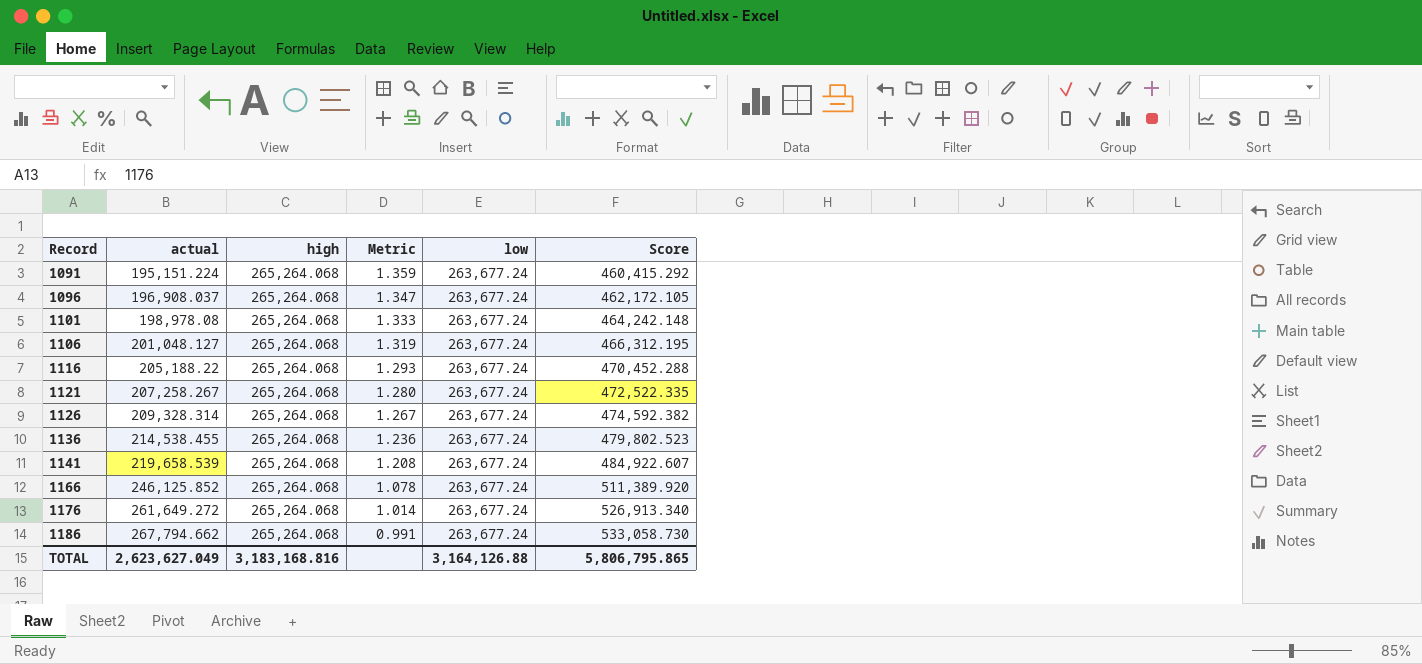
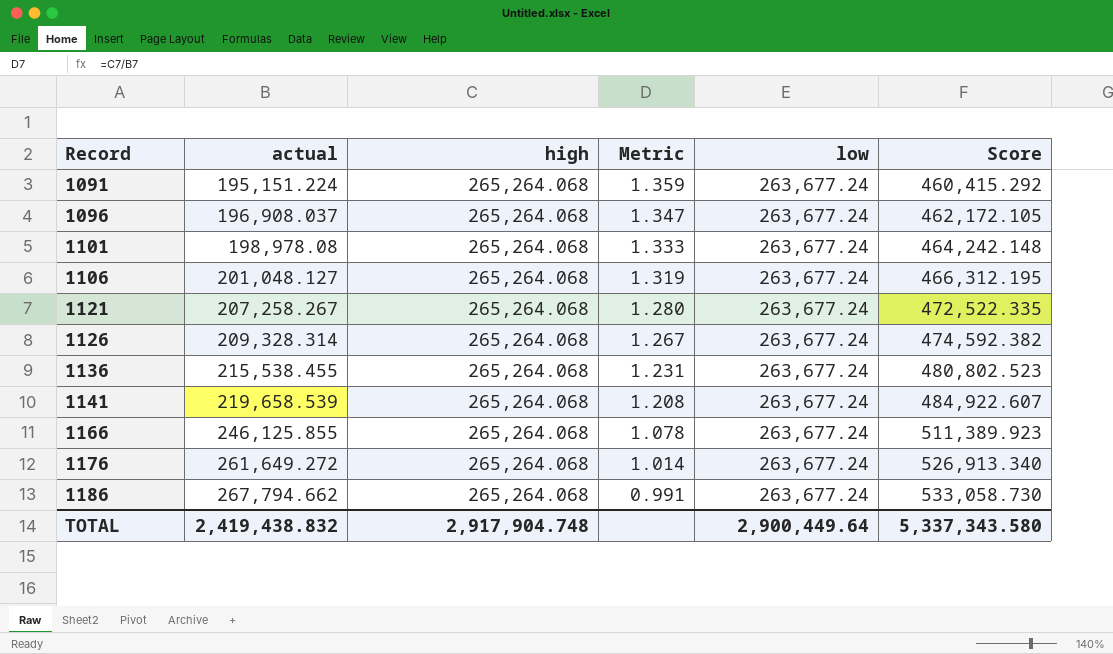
row 1116: 205,188.22 | 265,264.068 | 1.293 | 263,677.24 | 470,452.288 -> none
1136 | actual: 214,538.455 -> 215,538.455
1136 | Metric: 1.236 -> 1.231
1136 | Score: 479,802.523 -> 480,802.523
1166 | actual: 246,125.852 -> 246,125.855
1166 | Score: 511,389.920 -> 511,389.923
TOTAL | actual: 2,623,627.049 -> 2,419,438.832
TOTAL | high: 3,183,168.816 -> 2,917,904.748
TOTAL | low: 3,164,126.88 -> 2,900,449.64
TOTAL | Score: 5,806,795.865 -> 5,337,343.580

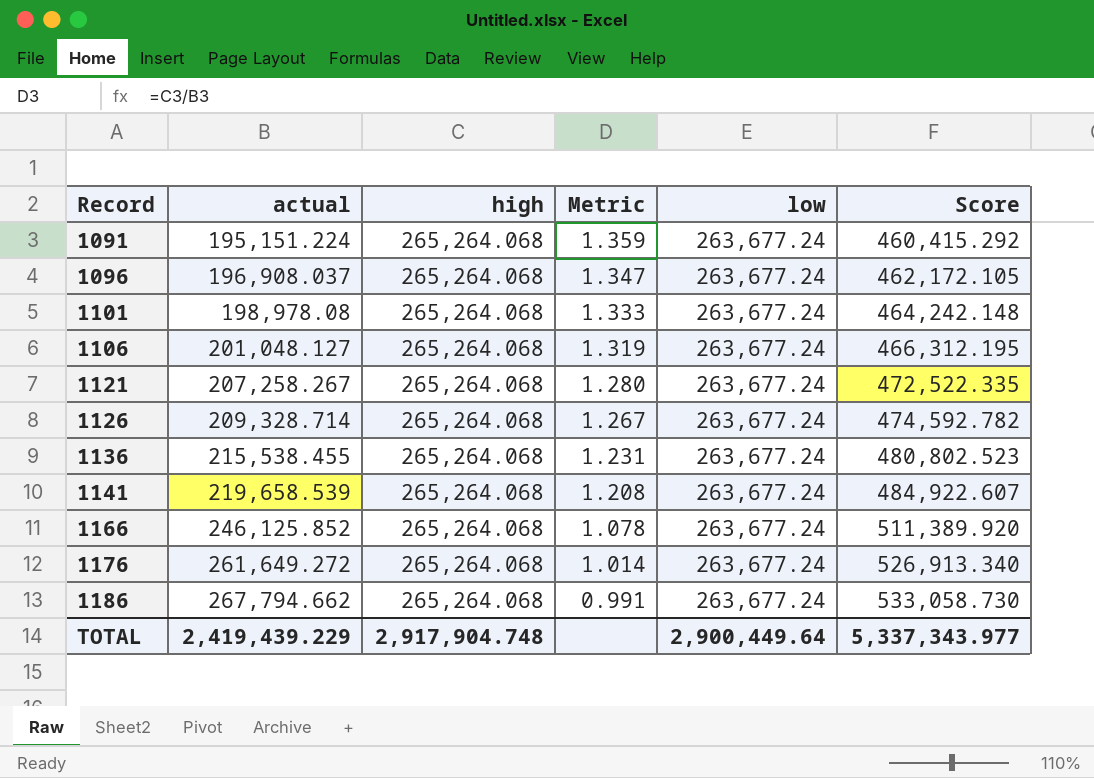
1126 | actual: 209,328.314 -> 209,328.714
1126 | Score: 474,592.382 -> 474,592.782
1166 | actual: 246,125.855 -> 246,125.852
1166 | Score: 511,389.923 -> 511,389.920
TOTAL | actual: 2,419,438.832 -> 2,419,439.229
TOTAL | Score: 5,337,343.580 -> 5,337,343.977

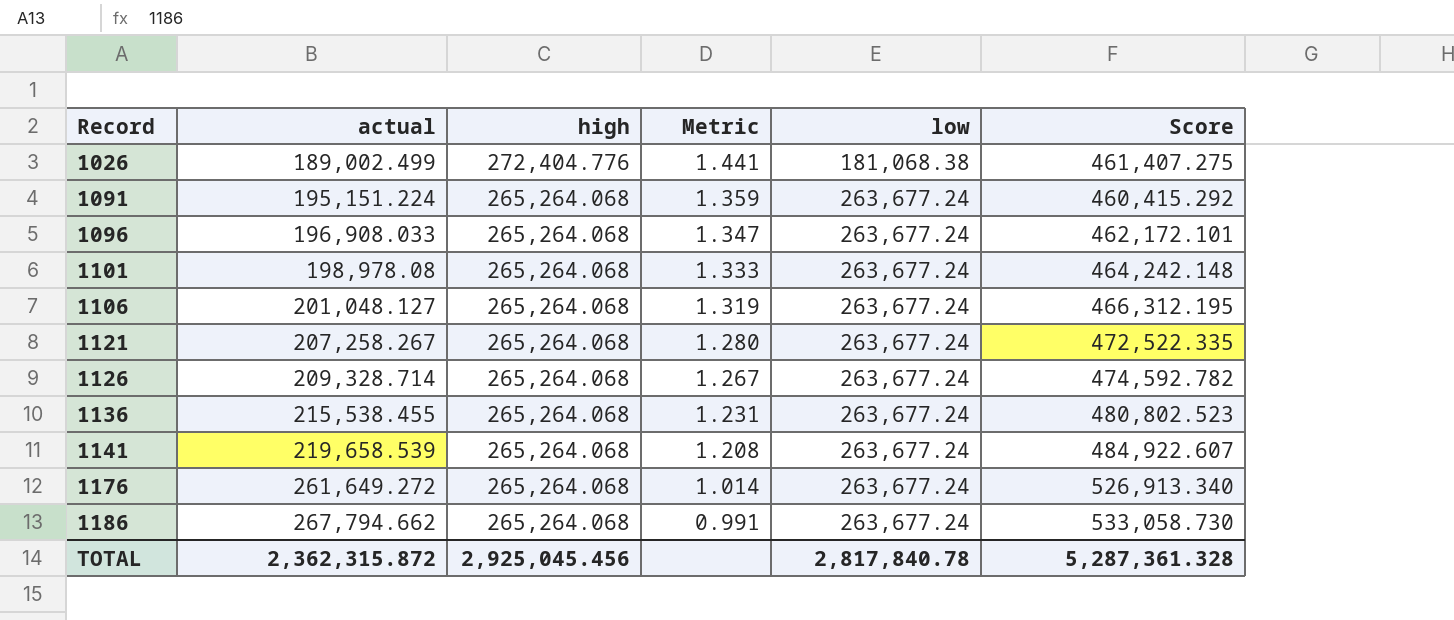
row 1166: 246,125.852 | 265,264.068 | 1.078 | 263,677.24 | 511,389.920 -> none
row 1026: none -> 189,002.499 | 272,404.776 | 1.441 | 181,068.38 | 461,407.275
1096 | actual: 196,908.037 -> 196,908.033
1096 | Score: 462,172.105 -> 462,172.101
TOTAL | actual: 2,419,439.229 -> 2,362,315.872
TOTAL | high: 2,917,904.748 -> 2,925,045.456
TOTAL | low: 2,900,449.64 -> 2,817,840.78
TOTAL | Score: 5,337,343.977 -> 5,287,361.328

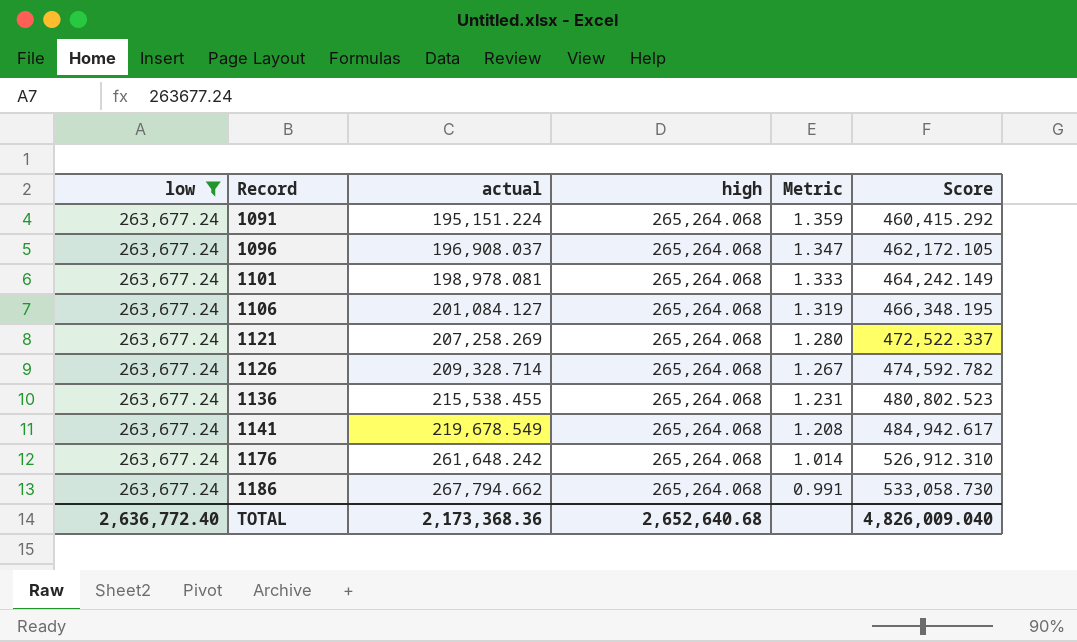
filter: none -> low = 263,677.24
column low | position: 5 -> 1
1096 | actual: 196,908.033 -> 196,908.037
1096 | Score: 462,172.101 -> 462,172.105
1101 | actual: 198,978.08 -> 198,978.081
1101 | Score: 464,242.148 -> 464,242.149
1106 | actual: 201,048.127 -> 201,084.127
1106 | Score: 466,312.195 -> 466,348.195
1121 | actual: 207,258.267 -> 207,258.269
1121 | Score: 472,522.335 -> 472,522.337
1141 | actual: 219,658.539 -> 219,678.549
1141 | Score: 484,922.607 -> 484,942.617
1176 | actual: 261,649.272 -> 261,648.242
1176 | Score: 526,913.340 -> 526,912.310
TOTAL | low: 2,817,840.78 -> 2,636,772.40
TOTAL | actual: 2,362,315.872 -> 2,173,368.36
TOTAL | high: 2,925,045.456 -> 2,652,640.68
TOTAL | Score: 5,287,361.328 -> 4,826,009.040

